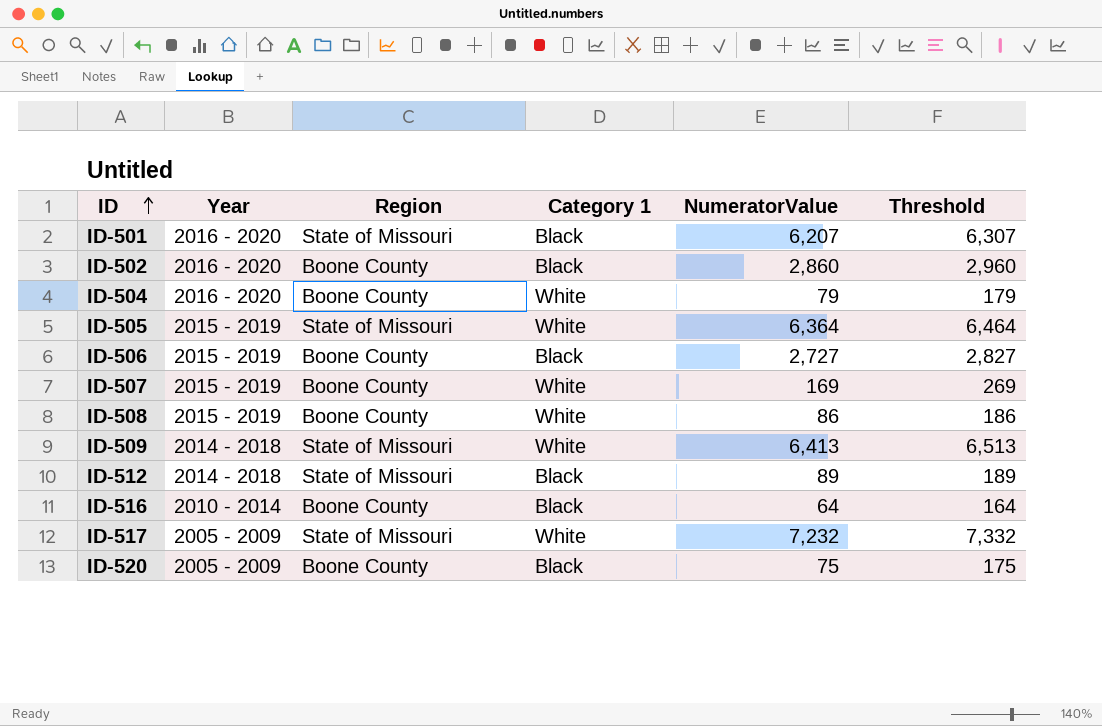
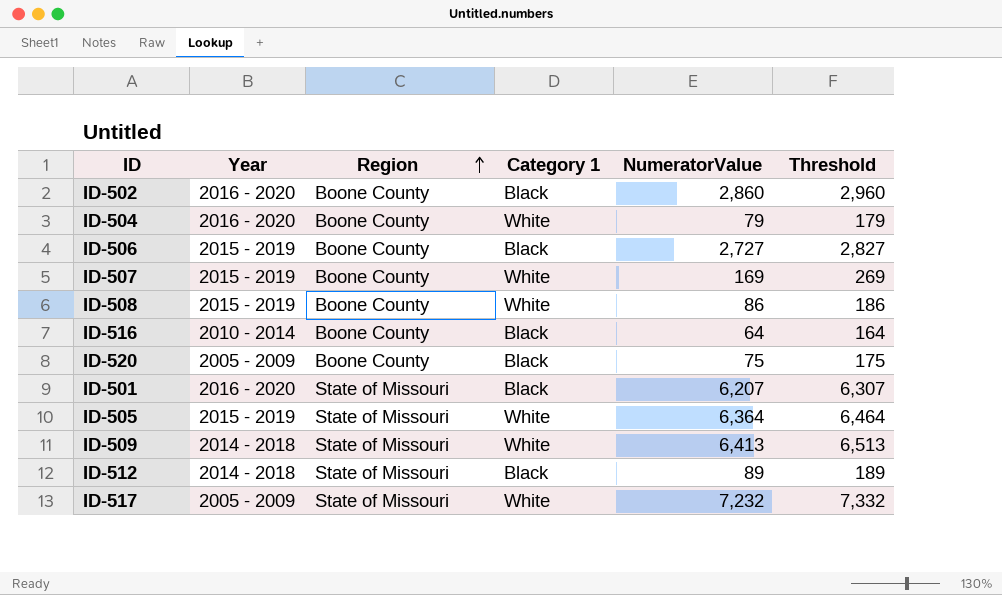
row order: ID ascending -> Region ascending

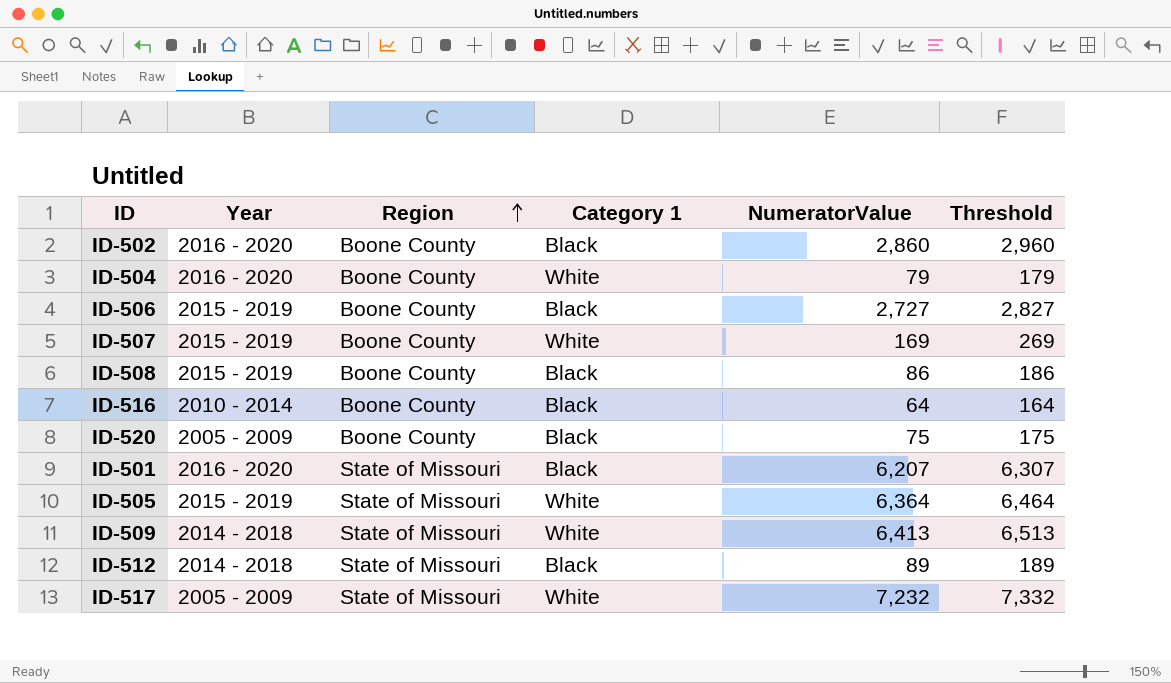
ID-508 | Category 1: White -> Black

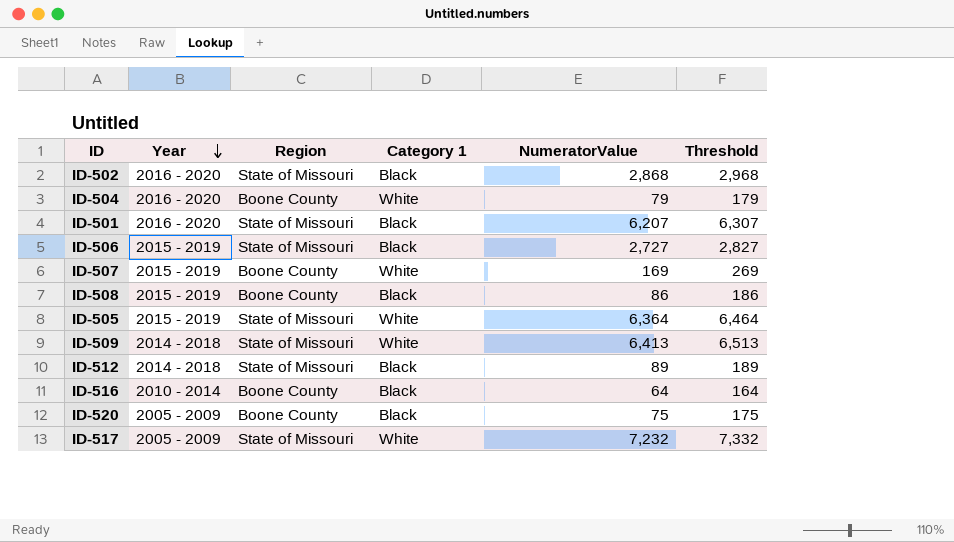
row order: Region ascending -> Year descending
ID-502 | Region: Boone County -> State of Missouri
ID-502 | NumeratorValue: 2,860 -> 2,868
ID-502 | Threshold: 2,960 -> 2,968
ID-506 | Region: Boone County -> State of Missouri

